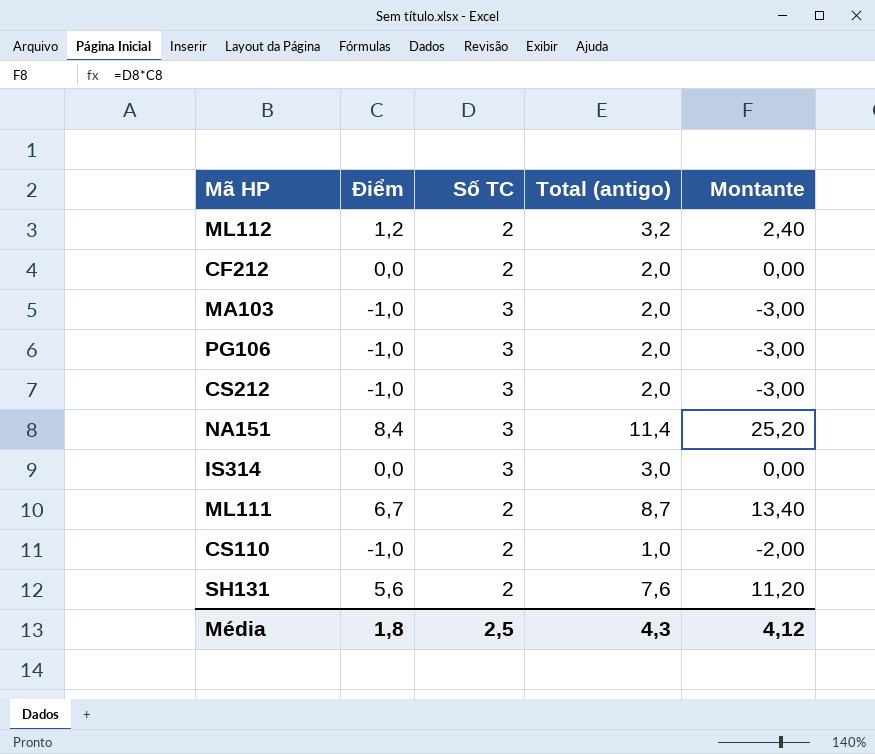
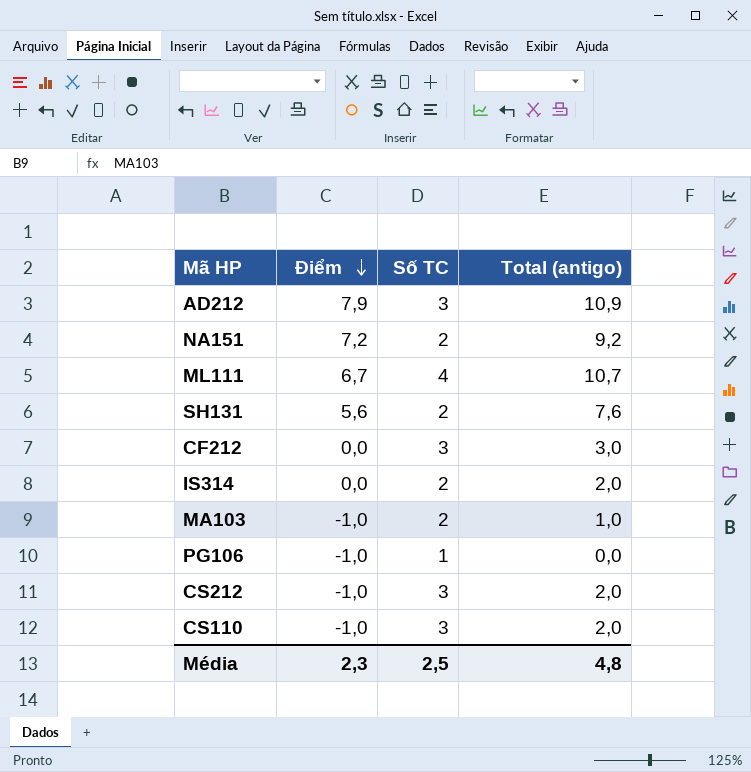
row order: none -> Điểm descending
column Montante | formula: [Điểm] * [Số TC] -> none
row ML112: 1,2 | 2 | 3,2 | 2,40 -> none
row AD212: none -> 7,9 | 3 | 10,9
NA151 | Điểm: 8,4 -> 7,2
NA151 | Số TC: 3 -> 2
NA151 | Total (antigo): 11,4 -> 9,2
ML111 | Số TC: 2 -> 4
ML111 | Total (antigo): 8,7 -> 10,7
CF212 | Số TC: 2 -> 3
CF212 | Total (antigo): 2,0 -> 3,0
IS314 | Số TC: 3 -> 2
IS314 | Total (antigo): 3,0 -> 2,0
MA103 | Số TC: 3 -> 2
MA103 | Total (antigo): 2,0 -> 1,0
PG106 | Số TC: 3 -> 1
PG106 | Total (antigo): 2,0 -> 0,0
CS110 | Số TC: 2 -> 3
CS110 | Total (antigo): 1,0 -> 2,0
Média | Điểm: 1,8 -> 2,3
Média | Total (antigo): 4,3 -> 4,8

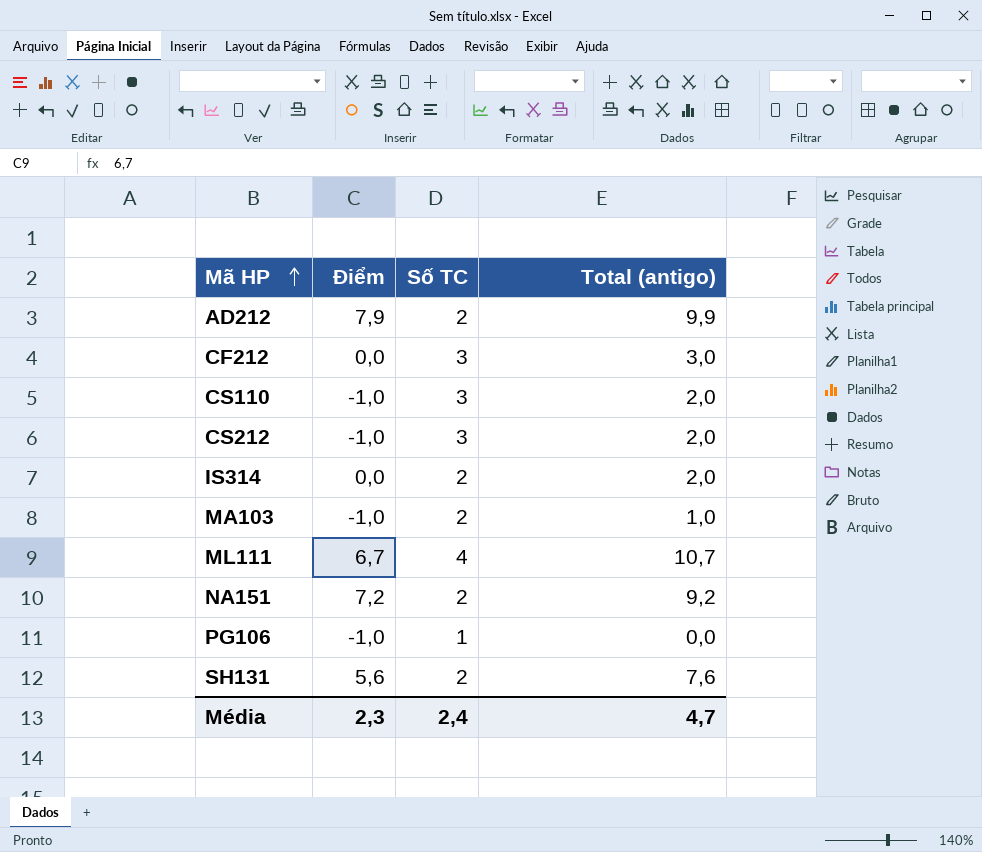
row order: Điểm descending -> Mã HP ascending
AD212 | Số TC: 3 -> 2
AD212 | Total (antigo): 10,9 -> 9,9
Média | Số TC: 2,5 -> 2,4
Média | Total (antigo): 4,8 -> 4,7

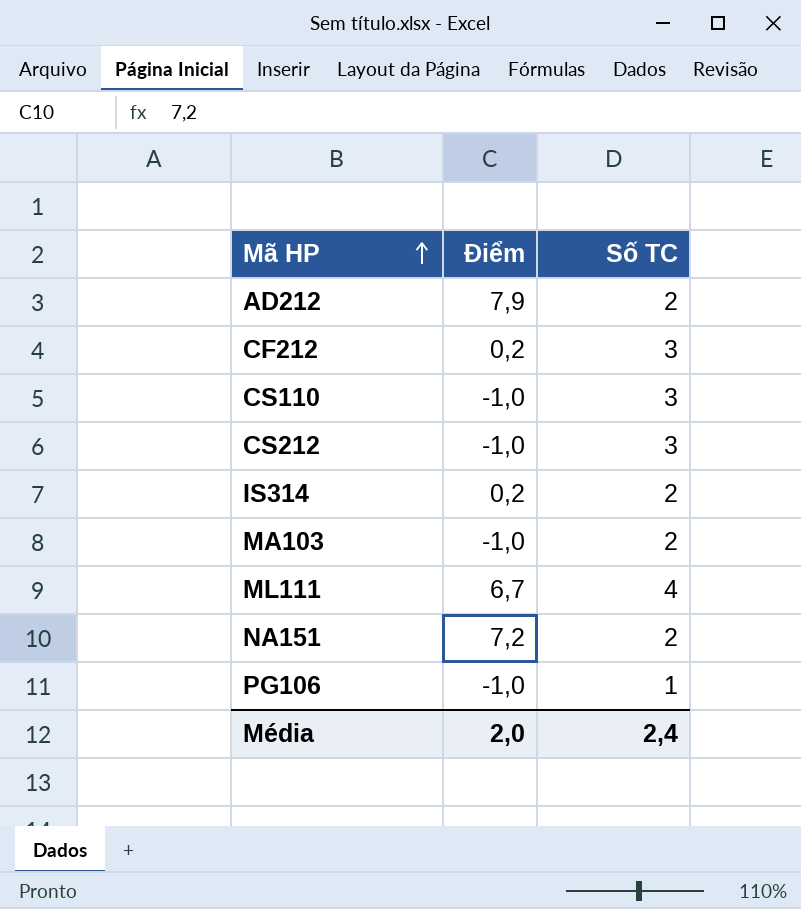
column Total (antigo) | formula: [Điểm] + [Số TC] -> none
row SH131: 5,6 | 2 | 7,6 -> none
CF212 | Điểm: 0,0 -> 0,2
IS314 | Điểm: 0,0 -> 0,2
Média | Điểm: 2,3 -> 2,0

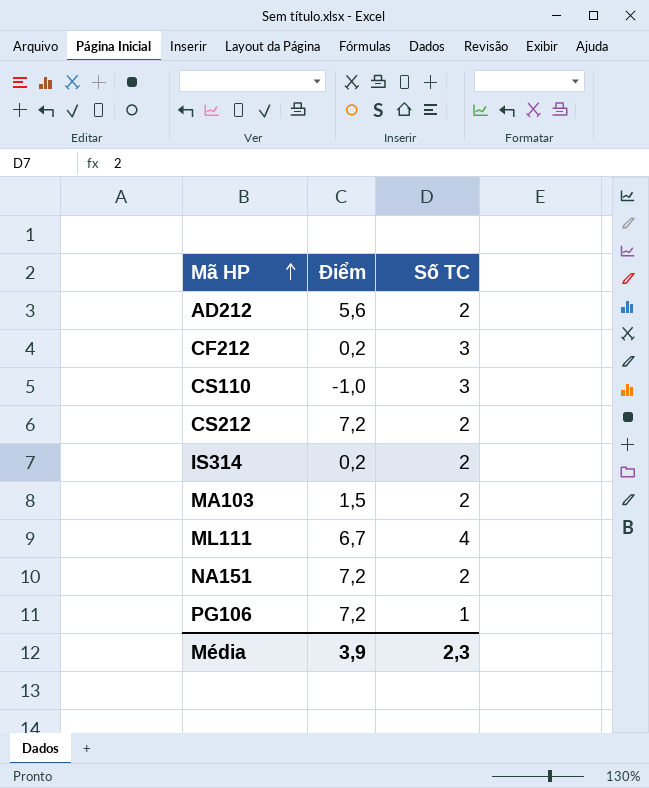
AD212 | Điểm: 7,9 -> 5,6
CS212 | Điểm: -1,0 -> 7,2
CS212 | Số TC: 3 -> 2
MA103 | Điểm: -1,0 -> 1,5
PG106 | Điểm: -1,0 -> 7,2
Média | Điểm: 2,0 -> 3,9
Média | Số TC: 2,4 -> 2,3

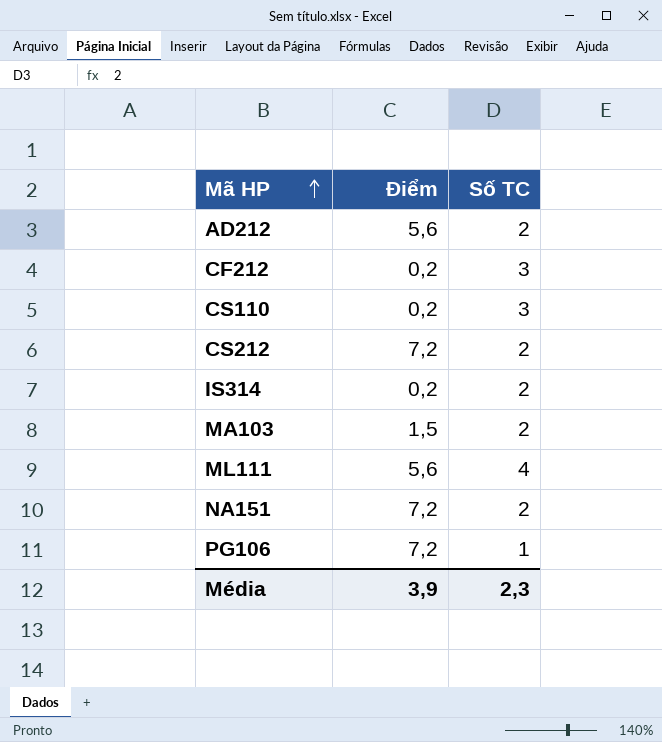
CS110 | Điểm: -1,0 -> 0,2
ML111 | Điểm: 6,7 -> 5,6

